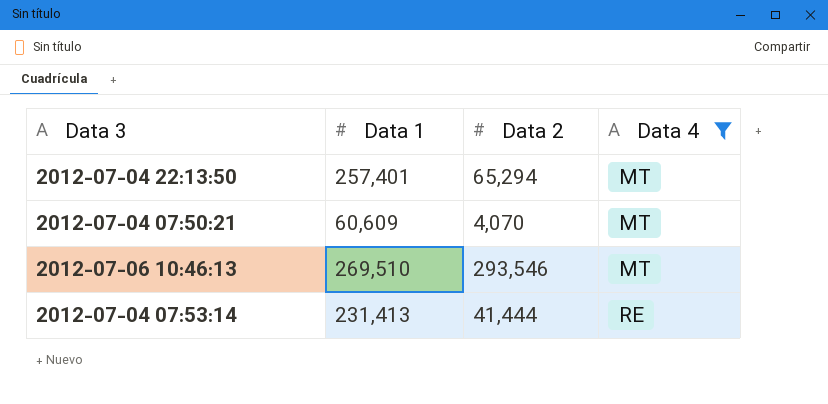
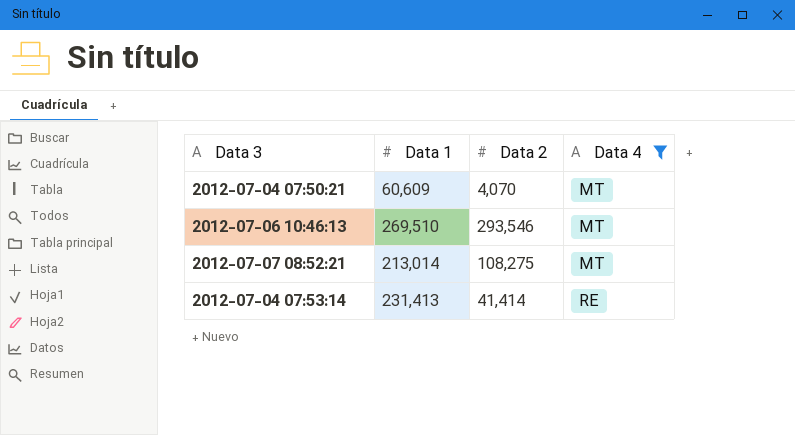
row 2012-07-04 22:13:50: 257,401 | 65,294 | MT -> none
row 2012-07-07 08:52:21: none -> 213,014 | 108,275 | MT
2012-07-04 07:53:14 | Data 2: 41,444 -> 41,414

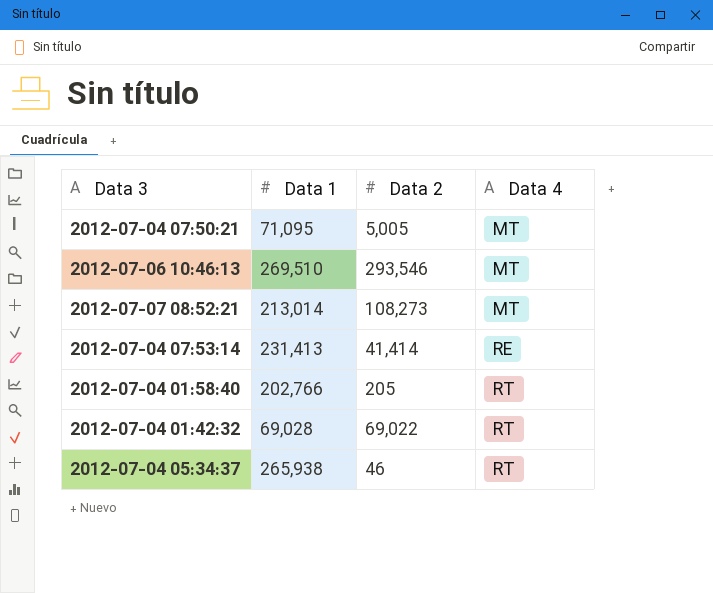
filter: Data 4 != RT -> none
2012-07-04 07:50:21 | Data 1: 60,609 -> 71,095
2012-07-04 07:50:21 | Data 2: 4,070 -> 5,005
2012-07-07 08:52:21 | Data 2: 108,275 -> 108,273

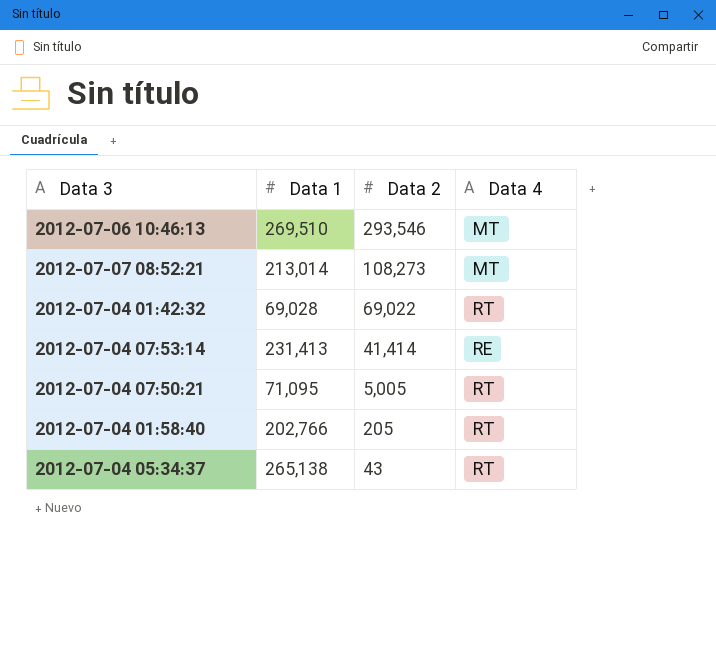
row order: Data 4 ascending -> Data 2 descending
2012-07-04 07:50:21 | Data 4: MT -> RT
2012-07-04 05:34:37 | Data 1: 265,938 -> 265,138
2012-07-04 05:34:37 | Data 2: 46 -> 43

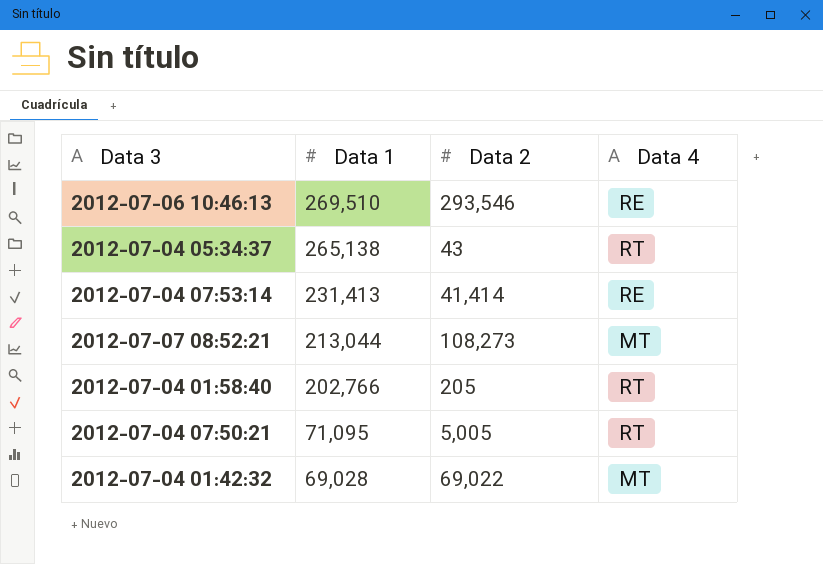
row order: Data 2 descending -> Data 1 descending
2012-07-06 10:46:13 | Data 4: MT -> RE
2012-07-07 08:52:21 | Data 1: 213,014 -> 213,044
2012-07-04 01:42:32 | Data 4: RT -> MT

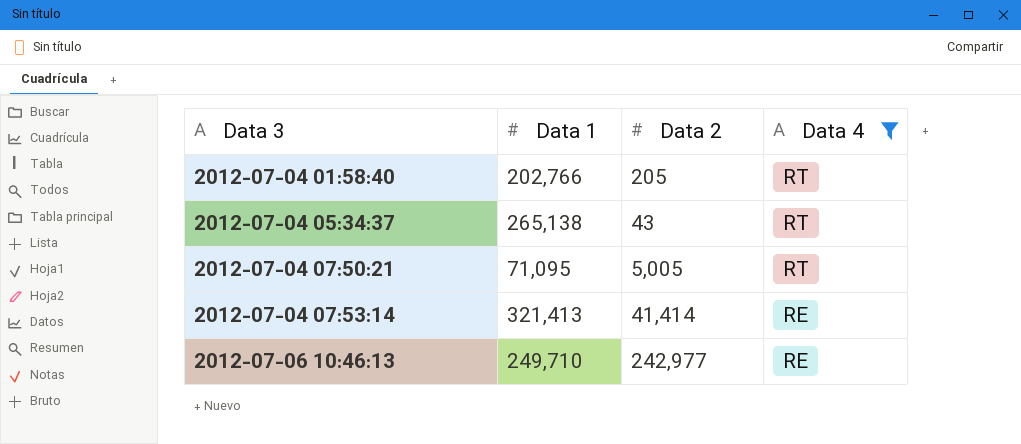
filter: none -> Data 4 != MT
row order: Data 1 descending -> Data 3 ascending
2012-07-04 07:53:14 | Data 1: 231,413 -> 321,413
2012-07-06 10:46:13 | Data 1: 269,510 -> 249,710
2012-07-06 10:46:13 | Data 2: 293,546 -> 242,977

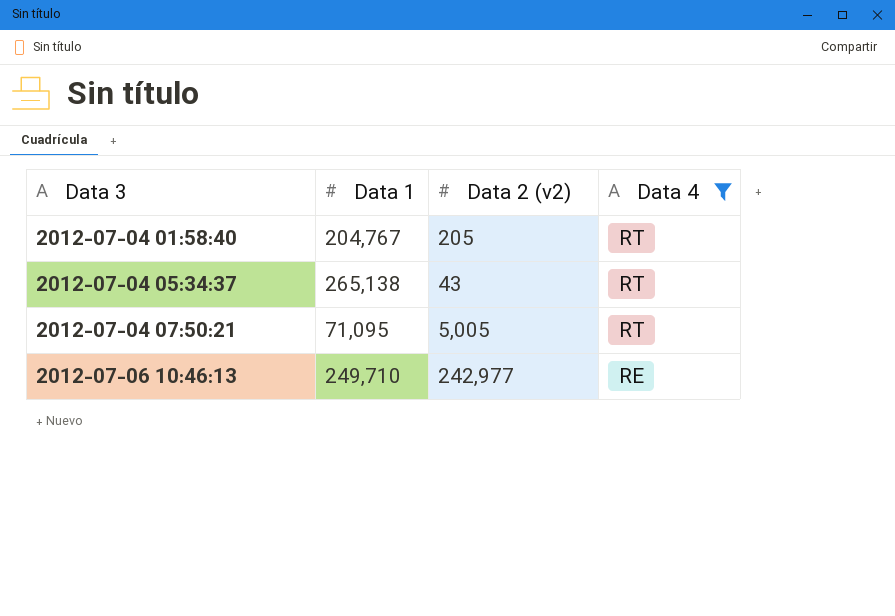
column name: Data 2 -> Data 2 (v2)
row 2012-07-04 07:53:14: 321,413 | 41,414 | RE -> none
2012-07-04 01:58:40 | Data 1: 202,766 -> 204,767

